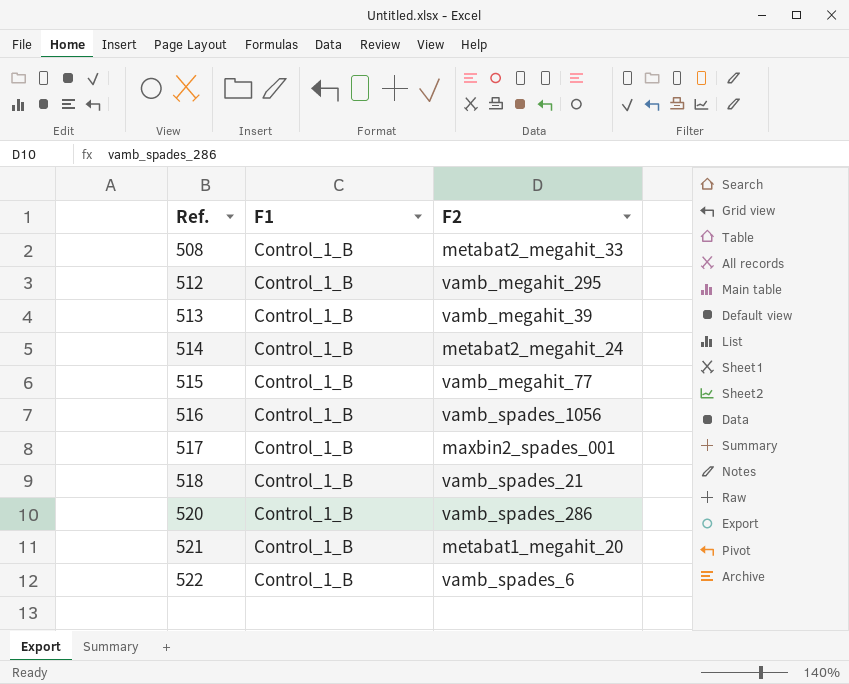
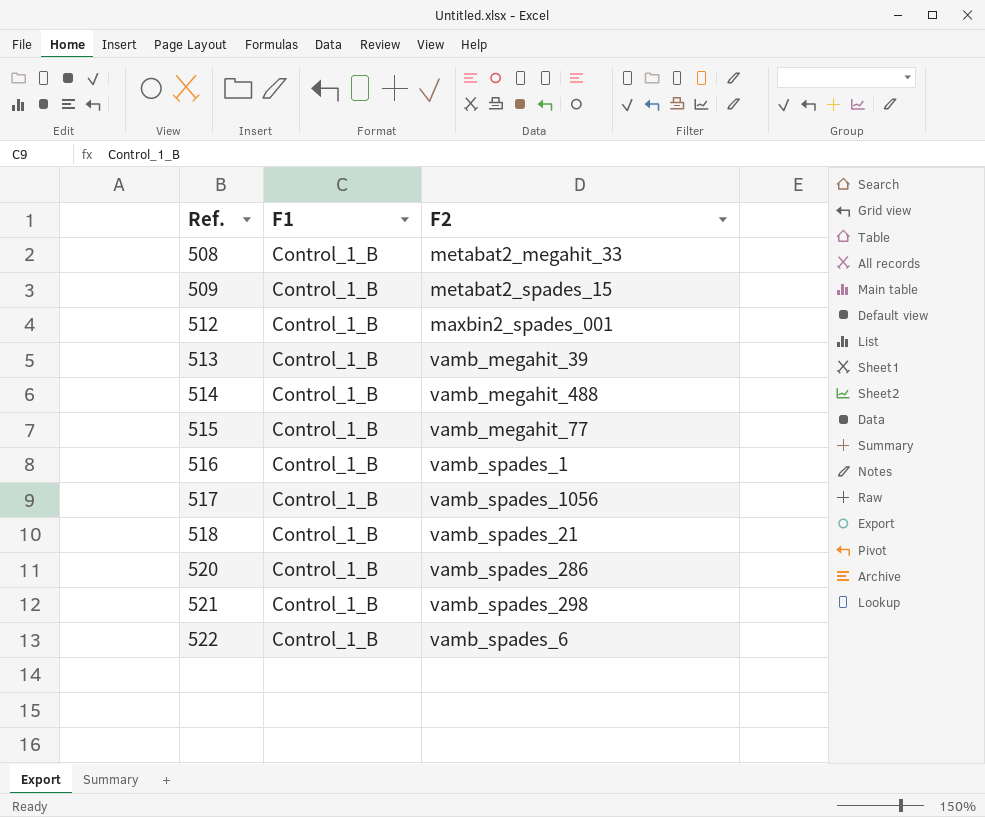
row 509: none -> Control_1_B | metabat2_spades_15
512 | F2: vamb_megahit_295 -> maxbin2_spades_001
514 | F2: metabat2_megahit_24 -> vamb_megahit_488
516 | F2: vamb_spades_1056 -> vamb_spades_1
517 | F2: maxbin2_spades_001 -> vamb_spades_1056
521 | F2: metabat1_megahit_20 -> vamb_spades_298

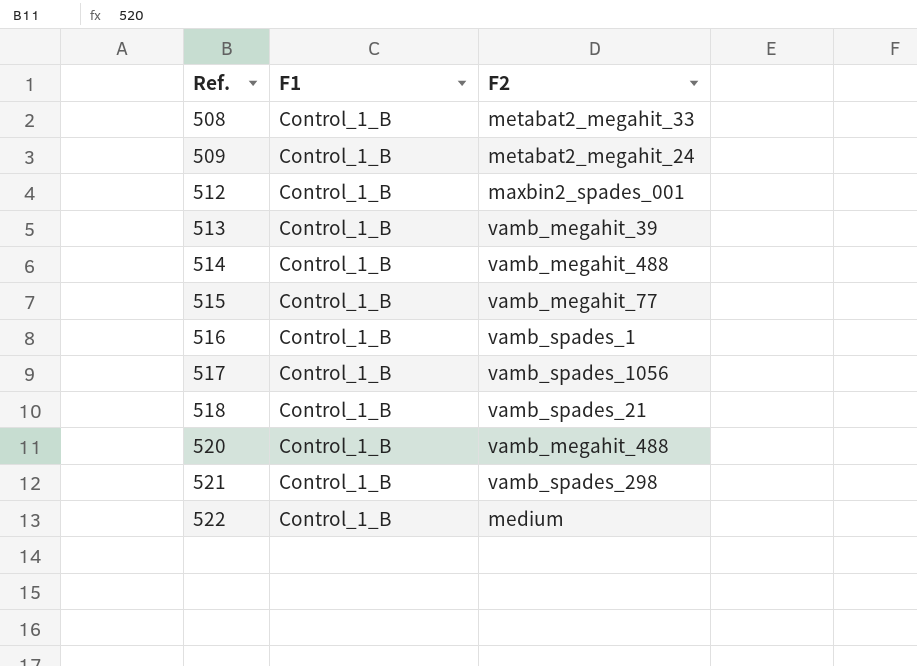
509 | F2: metabat2_spades_15 -> metabat2_megahit_24
520 | F2: vamb_spades_286 -> vamb_megahit_488
522 | F2: vamb_spades_6 -> medium

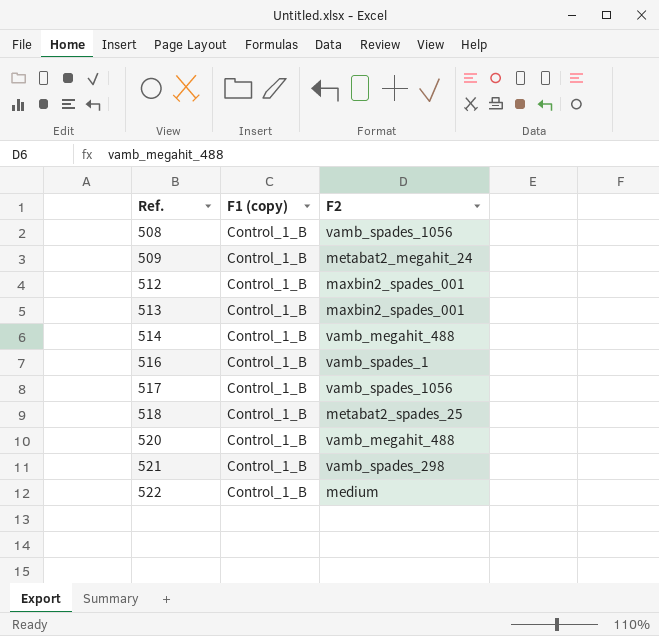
column name: F1 -> F1 (copy)
row 515: Control_1_B | vamb_megahit_77 -> none
508 | F2: metabat2_megahit_33 -> vamb_spades_1056
513 | F2: vamb_megahit_39 -> maxbin2_spades_001
518 | F2: vamb_spades_21 -> metabat2_spades_25

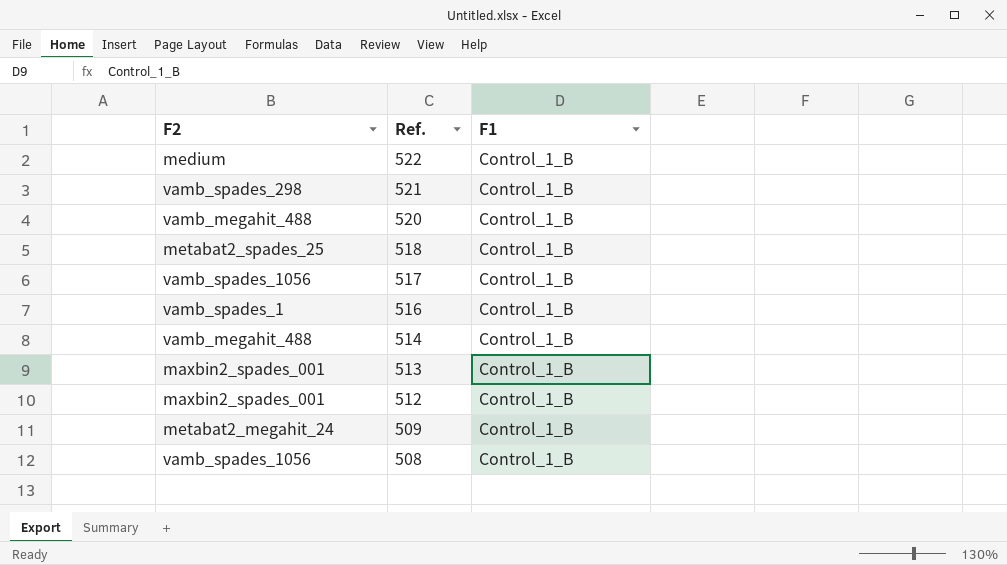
row order: Ref. ascending -> Ref. descending
column F2 | position: 3 -> 1
column name: F1 (copy) -> F1

